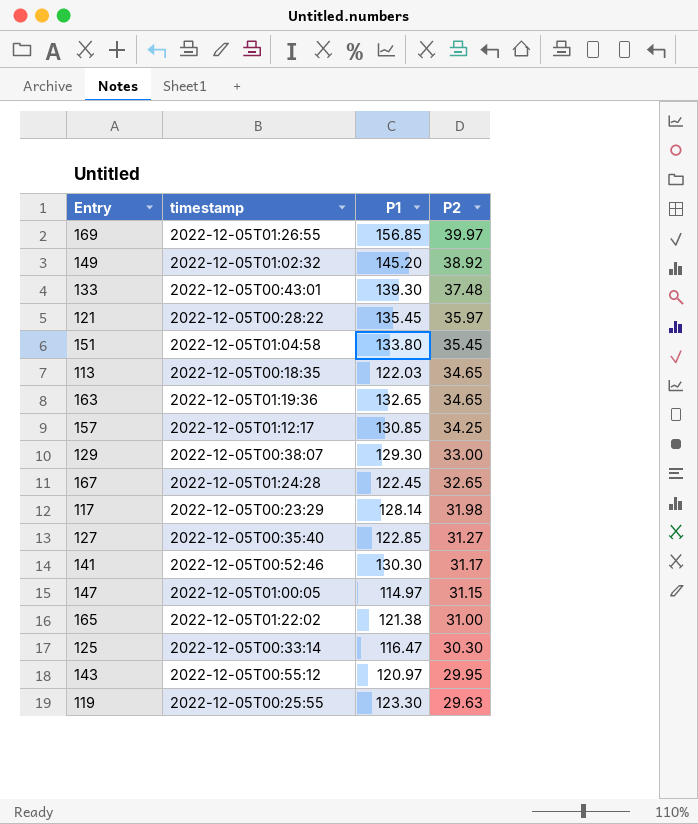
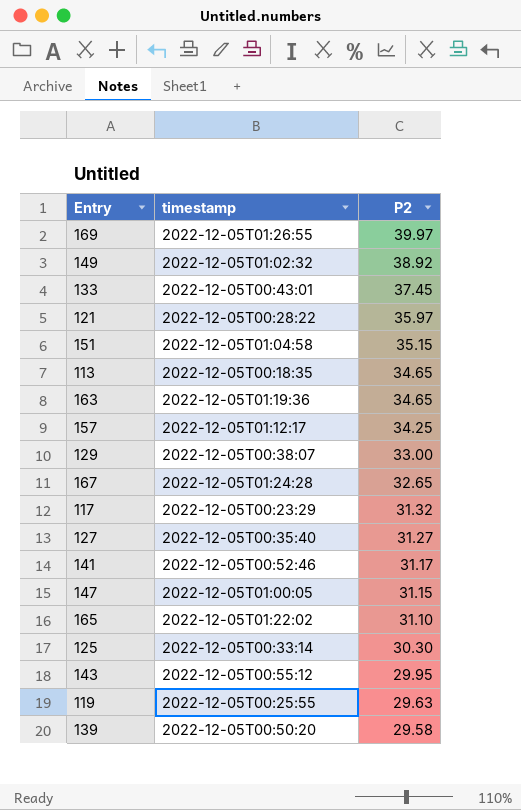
column P1 | position: 3 -> none
133 | P2: 37.48 -> 37.45
151 | P2: 35.45 -> 35.15
117 | P2: 31.98 -> 31.32
165 | P2: 31.00 -> 31.10
row 139: none -> 2022-12-05T00:50:20 | 29.58

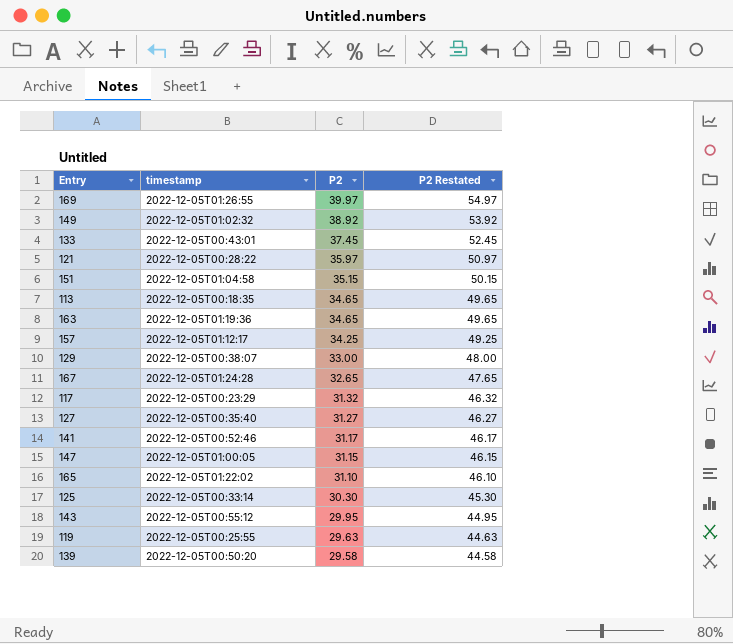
column P2 Restated | formula: none -> [P2] + 15

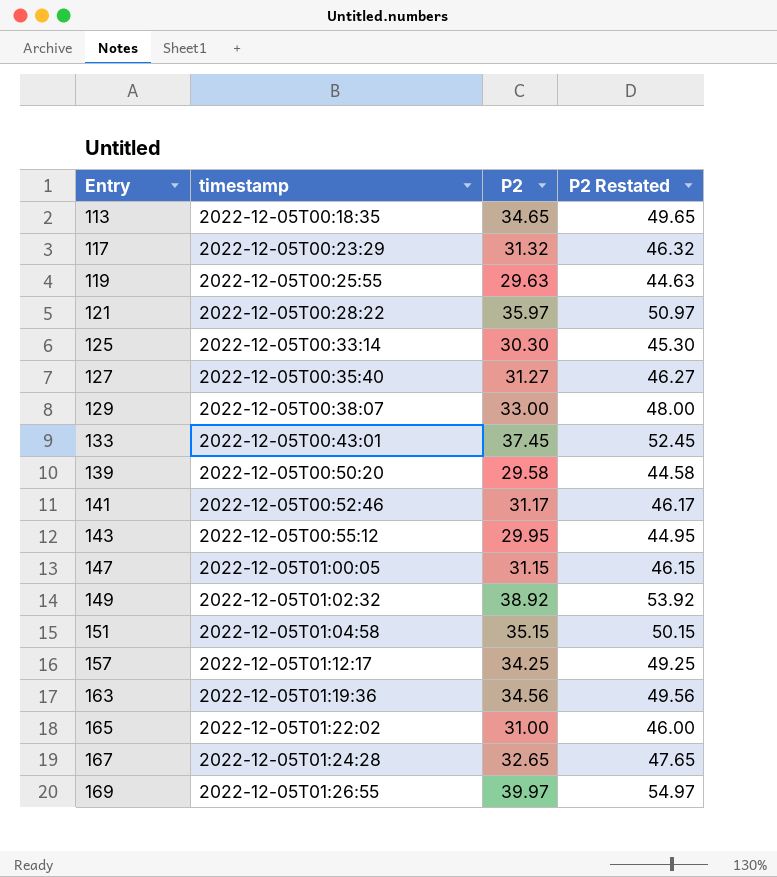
row order: P2 descending -> Entry ascending
163 | P2: 34.65 -> 34.56
163 | P2 Restated: 49.65 -> 49.56
165 | P2: 31.10 -> 31.00
165 | P2 Restated: 46.10 -> 46.00

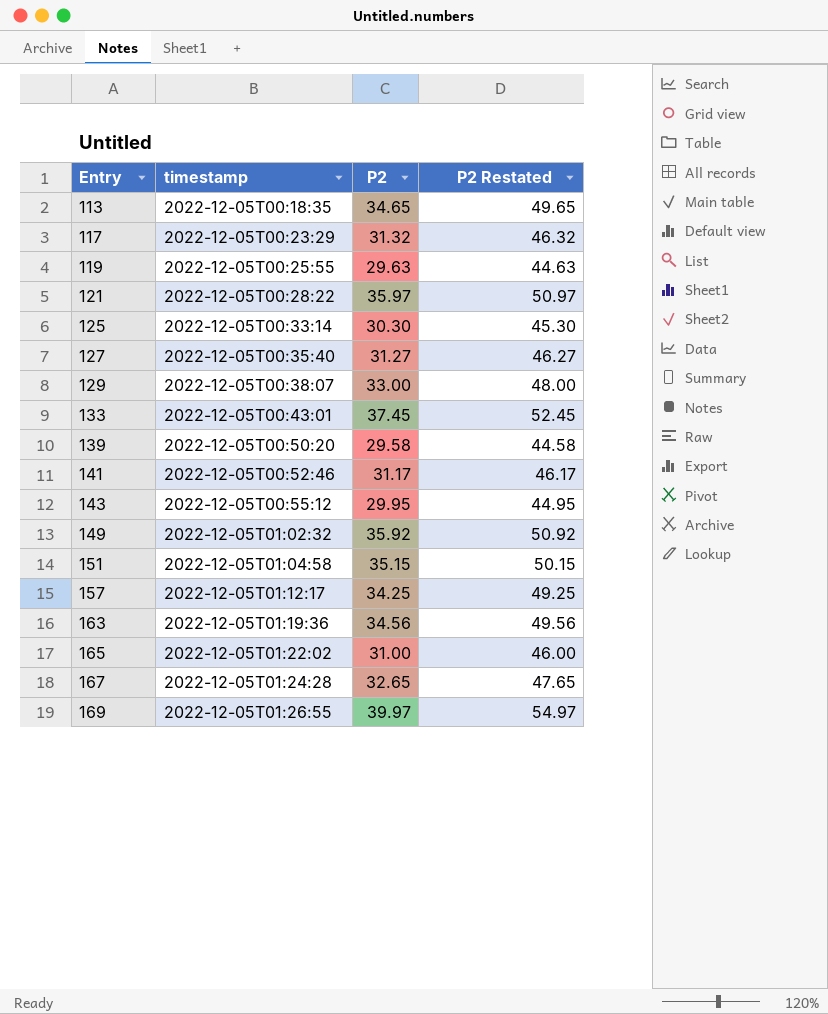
row 147: 2022-12-05T01:00:05 | 31.15 | 46.15 -> none
149 | P2: 38.92 -> 35.92
149 | P2 Restated: 53.92 -> 50.92

